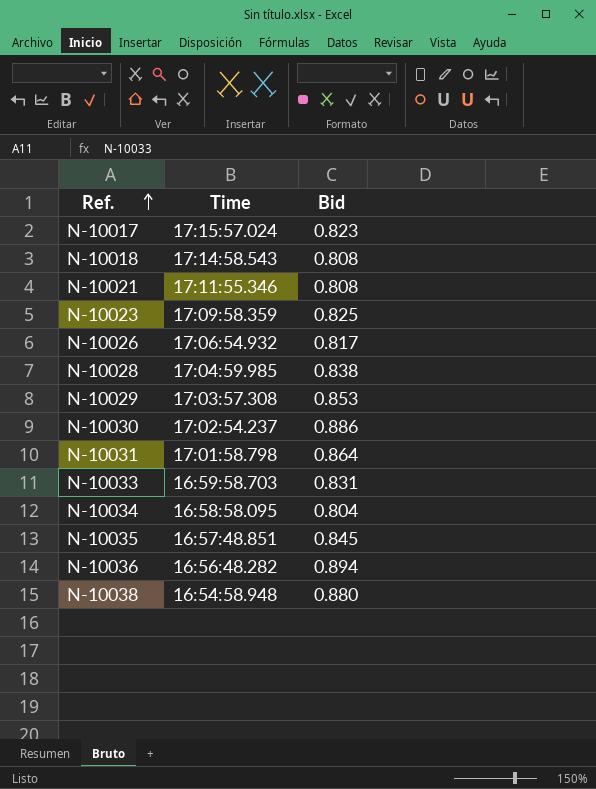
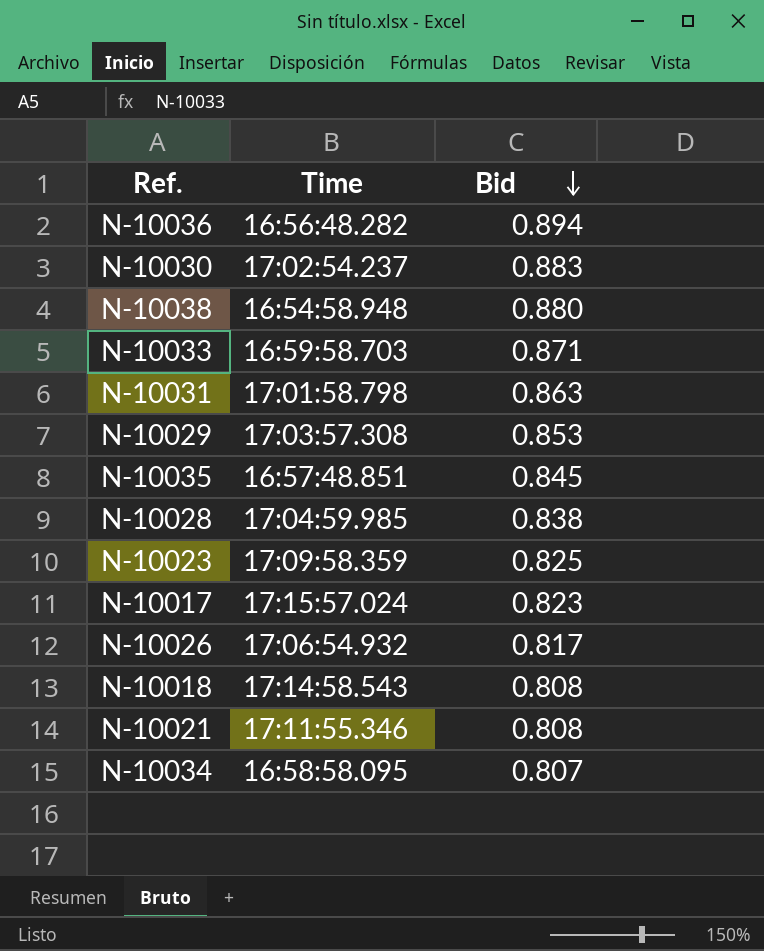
row order: Ref. ascending -> Bid descending
N-10030 | Bid: 0.886 -> 0.883
N-10033 | Bid: 0.831 -> 0.871
N-10031 | Bid: 0.864 -> 0.863
N-10034 | Bid: 0.804 -> 0.807

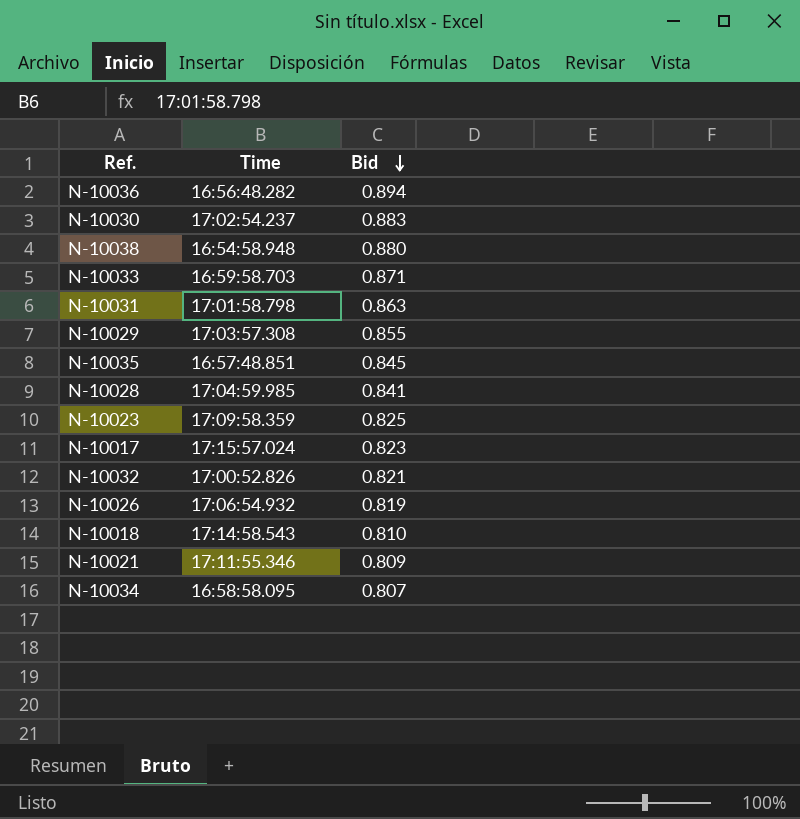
N-10029 | Bid: 0.853 -> 0.855
N-10028 | Bid: 0.838 -> 0.841
row N-10032: none -> 17:00:52.826 | 0.821
N-10026 | Bid: 0.817 -> 0.819
N-10018 | Bid: 0.808 -> 0.810
N-10021 | Bid: 0.808 -> 0.809

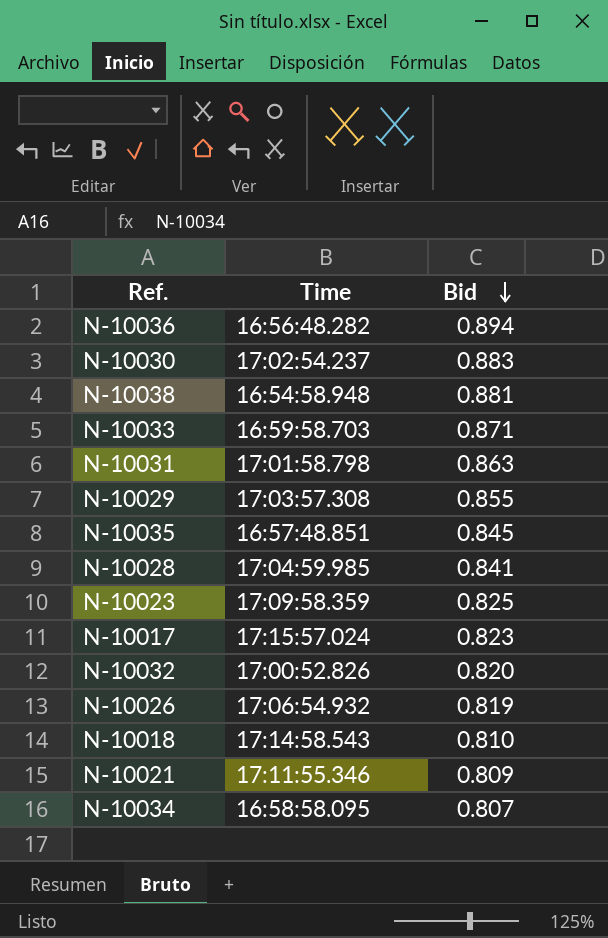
N-10038 | Bid: 0.880 -> 0.881
N-10032 | Bid: 0.821 -> 0.820

